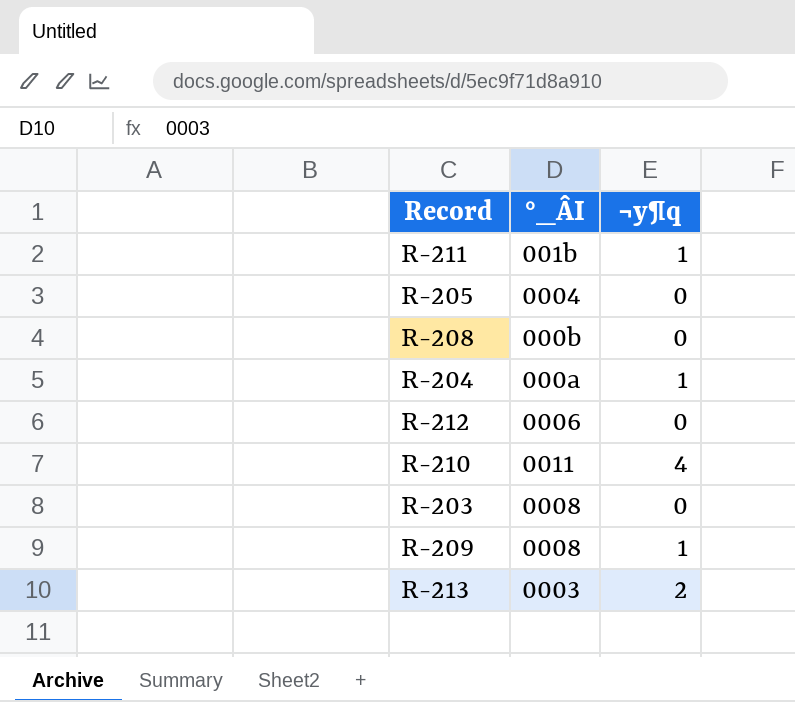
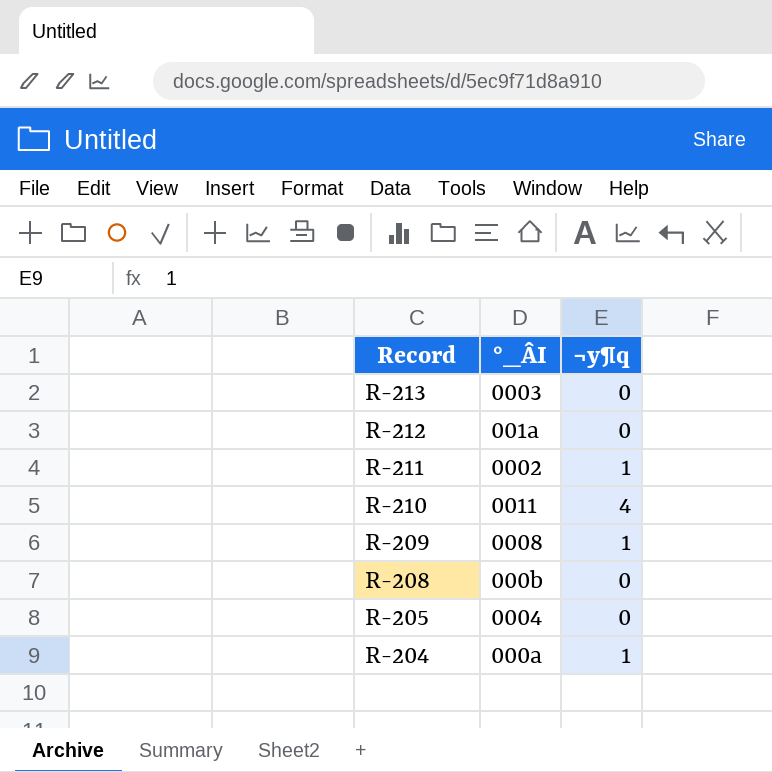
row order: none -> Record descending
row R-203: 0008 | 0 -> none
R-213 | ¬y¶q: 2 -> 0
R-212 | °_ÂI: 0006 -> 001a
R-211 | °_ÂI: 001b -> 0002

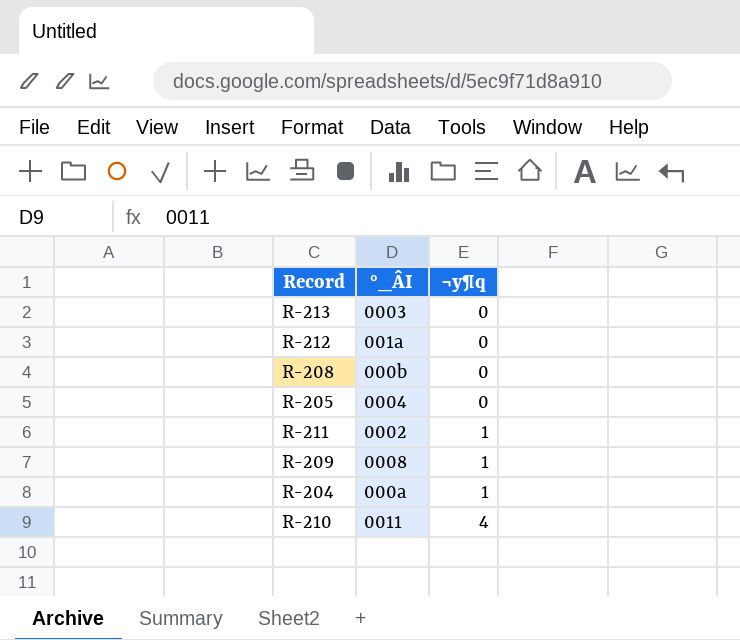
row order: Record descending -> ¬y¶q ascending

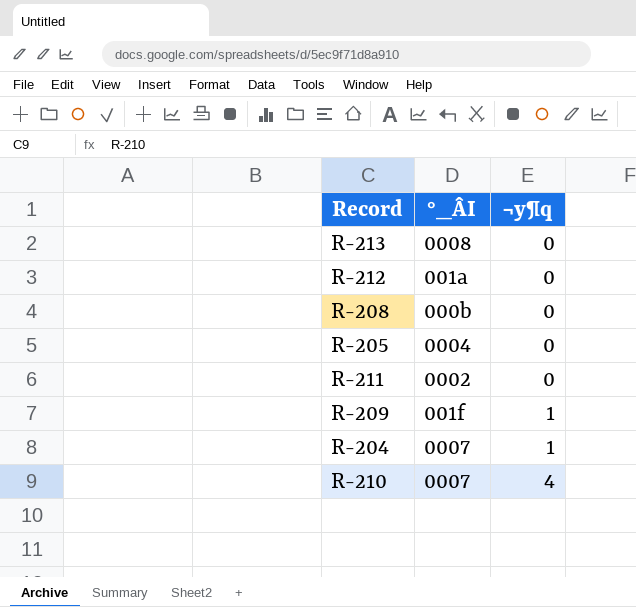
R-213 | °_ÂI: 0003 -> 0008
R-211 | ¬y¶q: 1 -> 0
R-209 | °_ÂI: 0008 -> 001f
R-204 | °_ÂI: 000a -> 0007
R-210 | °_ÂI: 0011 -> 0007

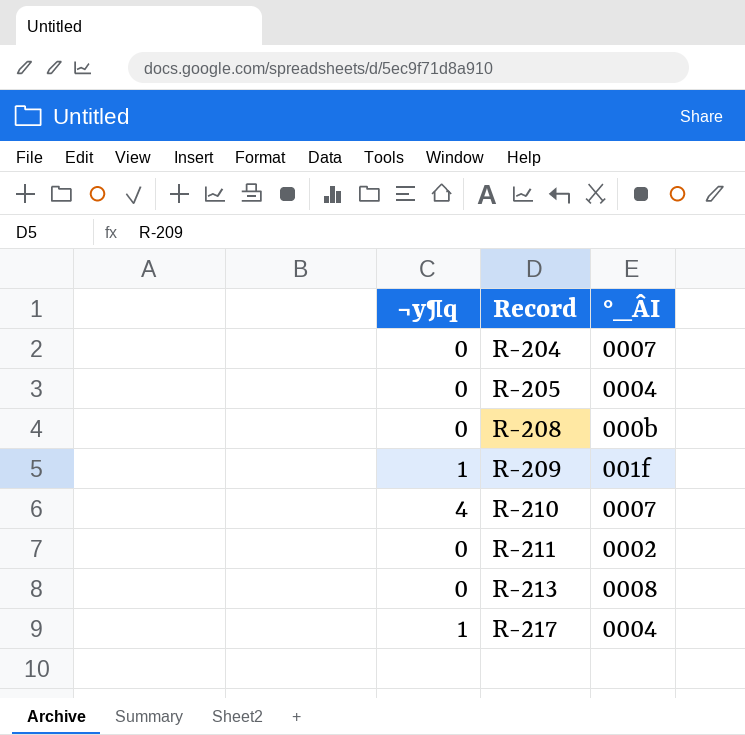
row order: ¬y¶q ascending -> Record ascending
column ¬y¶q | position: 3 -> 1
row R-212: 001a | 0 -> none
R-204 | ¬y¶q: 1 -> 0
row R-217: none -> 1 | 0004

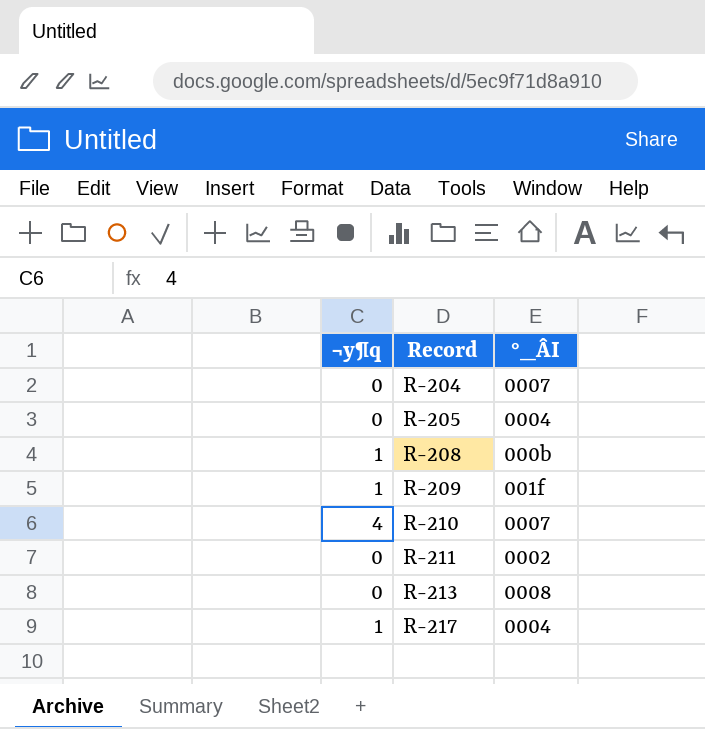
R-208 | ¬y¶q: 0 -> 1

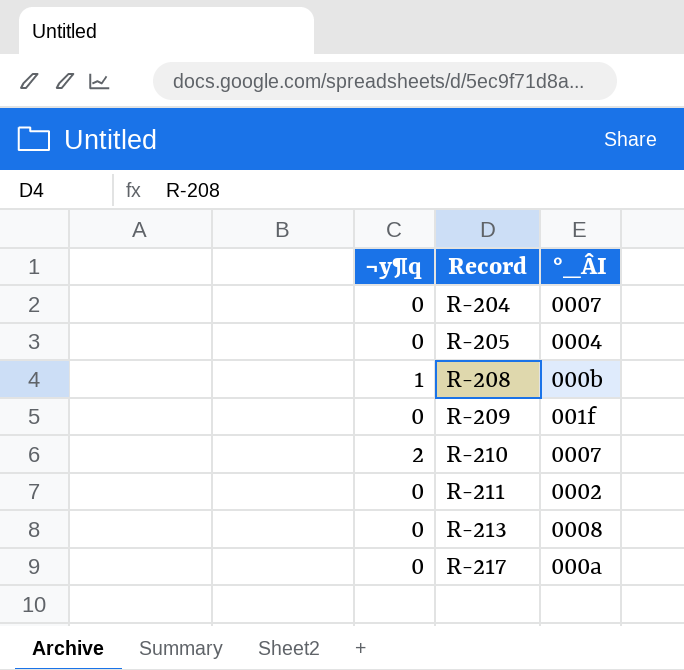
R-209 | ¬y¶q: 1 -> 0
R-210 | ¬y¶q: 4 -> 2
R-217 | ¬y¶q: 1 -> 0
R-217 | °_ÂI: 0004 -> 000a

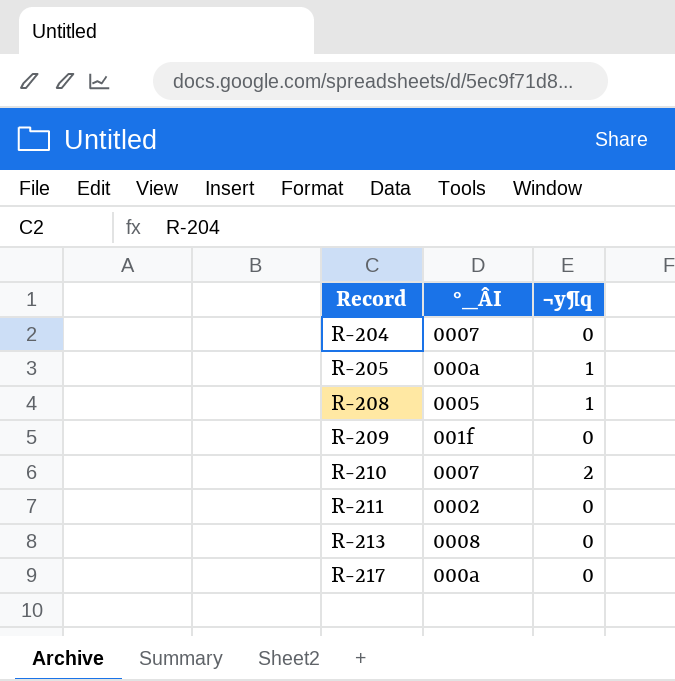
column ¬y¶q | position: 1 -> 3
R-205 | °_ÂI: 0004 -> 000a
R-205 | ¬y¶q: 0 -> 1
R-208 | °_ÂI: 000b -> 0005

